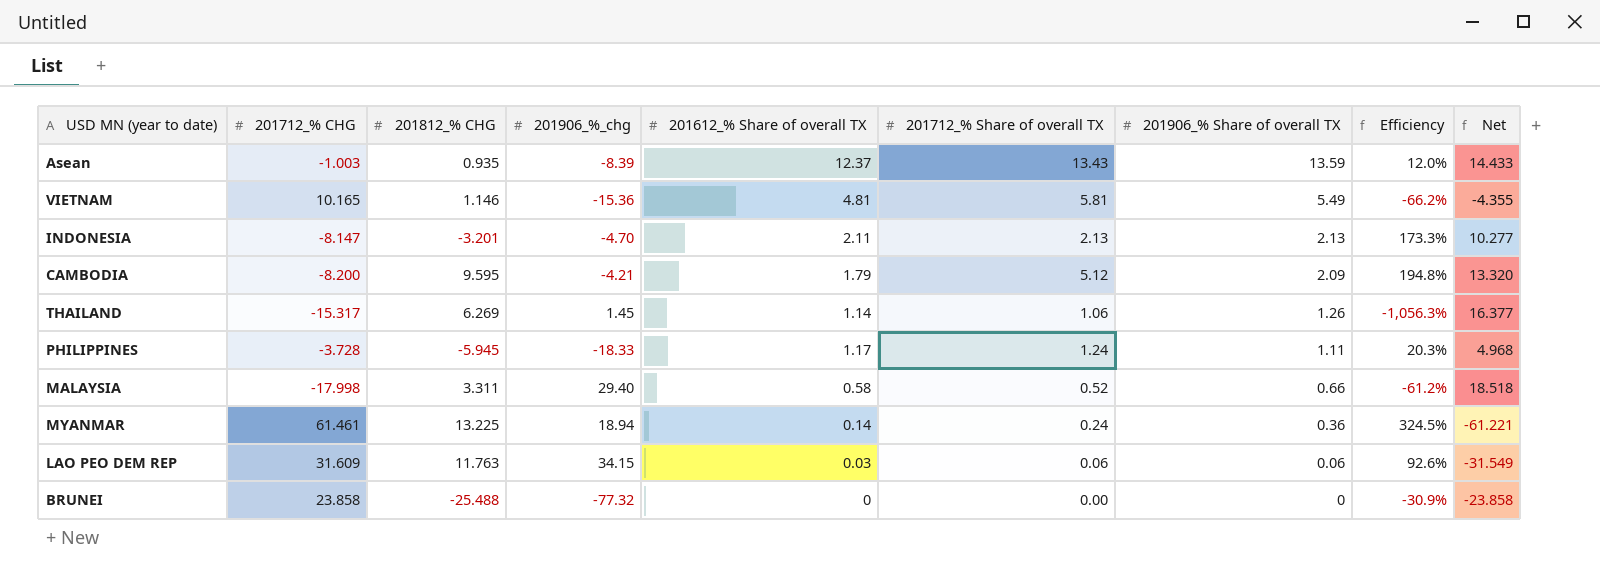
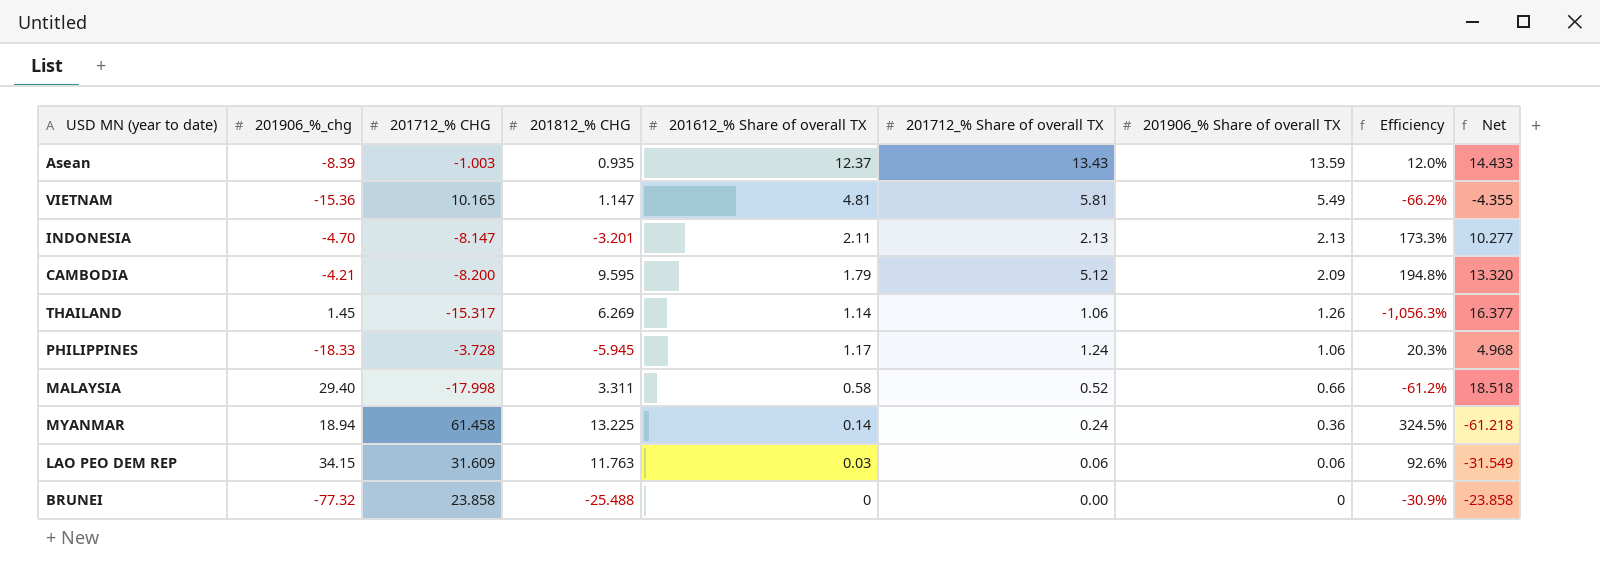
column 201906_%_chg | position: 4 -> 2
VIETNAM | 201812_% CHG: 1.146 -> 1.147
PHILIPPINES | 201906_% Share of overall TX: 1.11 -> 1.06
MYANMAR | 201712_% CHG: 61.461 -> 61.458
MYANMAR | Net: -61.221 -> -61.218

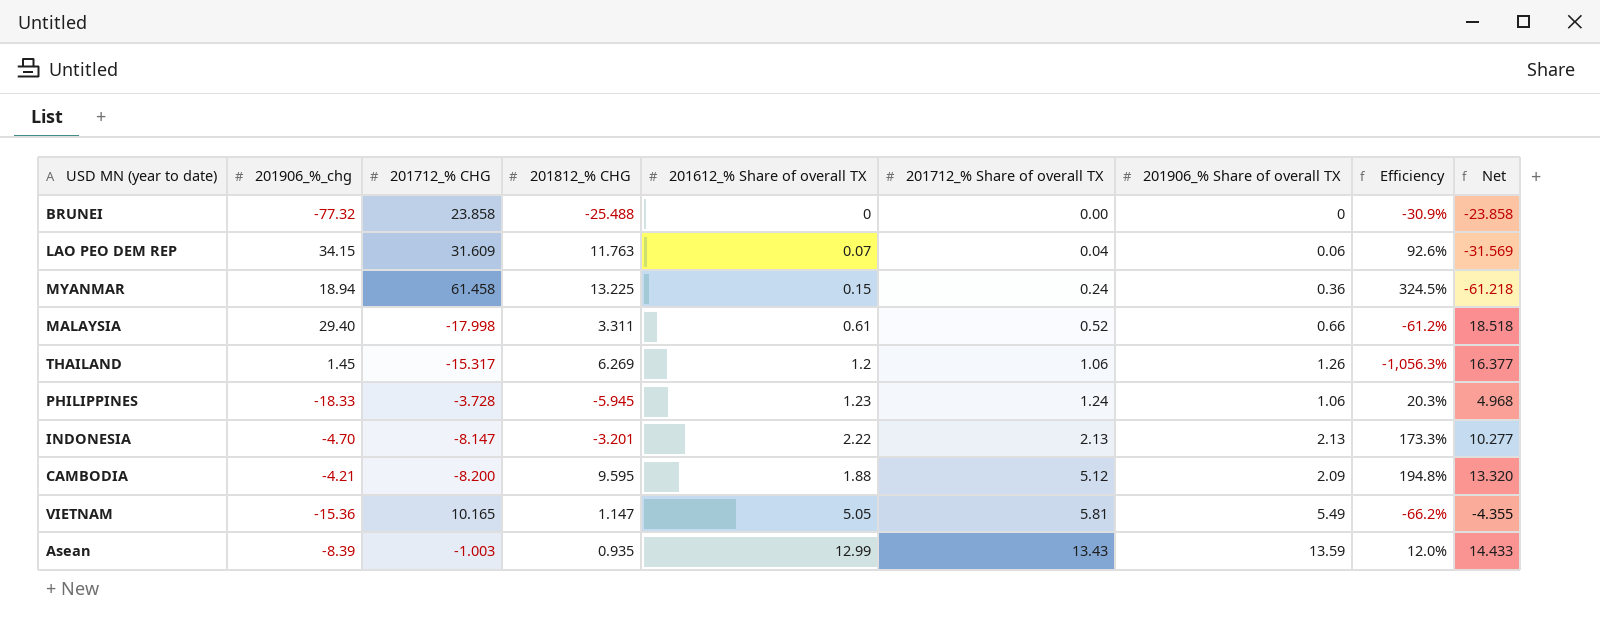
row order: 201906_% Share of overall TX descending -> 201712_% Share of overall TX ascending
LAO PEO DEM REP | 201612_% Share of overall TX: 0.03 -> 0.07
LAO PEO DEM REP | 201712_% Share of overall TX: 0.06 -> 0.04
LAO PEO DEM REP | Net: -31.549 -> -31.569
MYANMAR | 201612_% Share of overall TX: 0.14 -> 0.15
MALAYSIA | 201612_% Share of overall TX: 0.58 -> 0.61
THAILAND | 201612_% Share of overall TX: 1.14 -> 1.2
PHILIPPINES | 201612_% Share of overall TX: 1.17 -> 1.23
INDONESIA | 201612_% Share of overall TX: 2.11 -> 2.22
CAMBODIA | 201612_% Share of overall TX: 1.79 -> 1.88
VIETNAM | 201612_% Share of overall TX: 4.81 -> 5.05
Asean | 201612_% Share of overall TX: 12.37 -> 12.99

